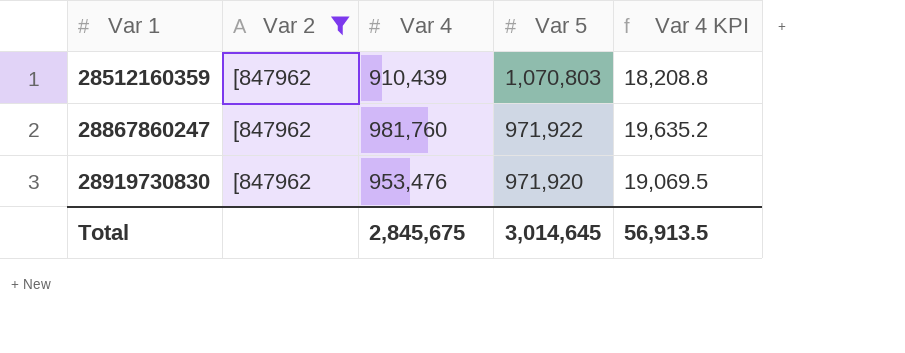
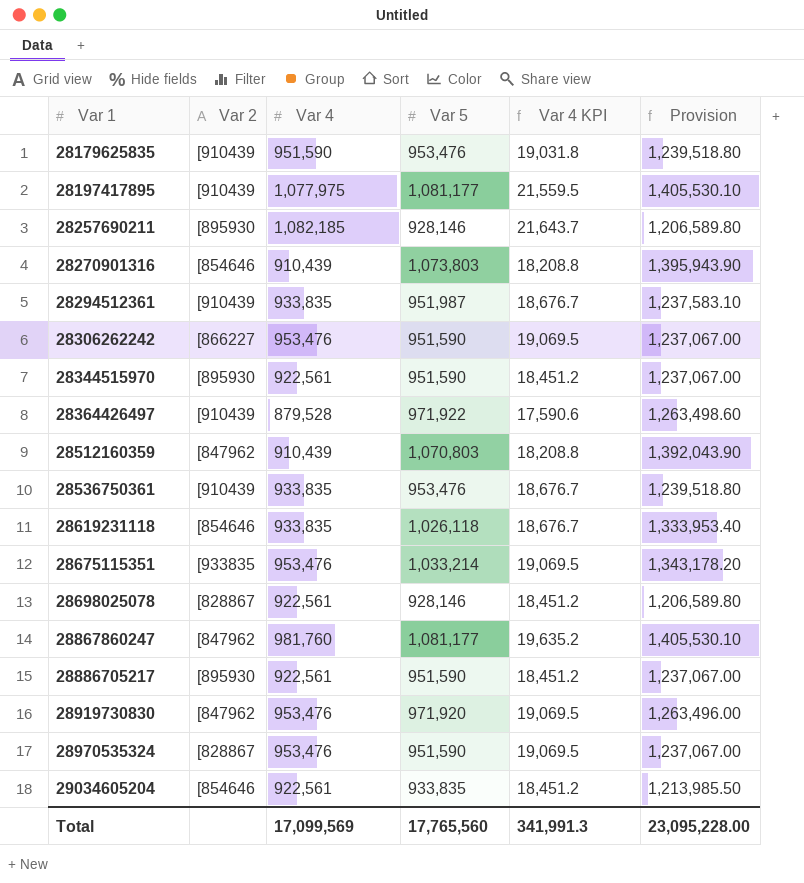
filter: Var 2 = [847962 -> none
column Provision | formula: none -> [Var 5] * 1.3
28867860247 | Var 5: 971,922 -> 1,081,177
Total | Var 4: 2,845,675 -> 17,099,569
Total | Var 5: 3,014,645 -> 17,765,560
Total | Var 4 KPI: 56,913.5 -> 341,991.3

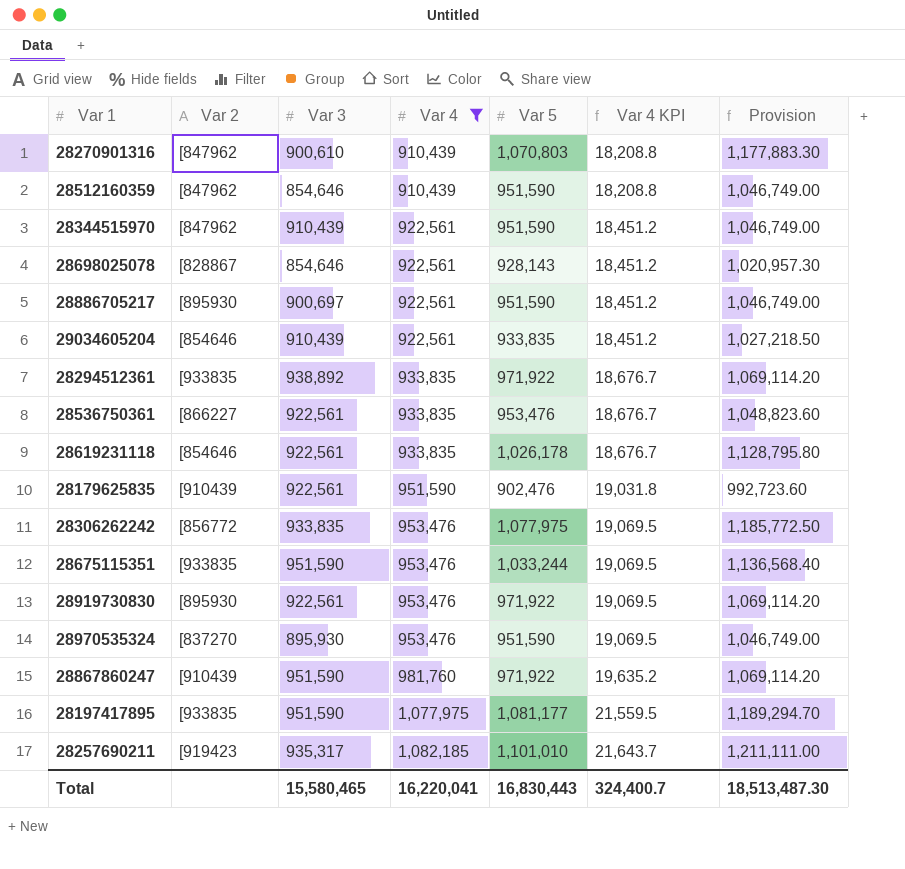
filter: none -> Var 4 != 879,528
row order: Var 1 ascending -> Var 4 ascending
column Var 3 | position: none -> 3
column Provision | formula: [Var 5] * 1.3 -> [Var 5] * 1.1
28270901316 | Var 2: [854646 -> [847962
28270901316 | Var 5: 1,073,803 -> 1,070,803
28512160359 | Var 5: 1,070,803 -> 951,590
28344515970 | Var 2: [895930 -> [847962
28698025078 | Var 5: 928,146 -> 928,143
28294512361 | Var 2: [910439 -> [933835
28294512361 | Var 5: 951,987 -> 971,922
28536750361 | Var 2: [910439 -> [866227
28619231118 | Var 5: 1,026,118 -> 1,026,178
28179625835 | Var 5: 953,476 -> 902,476
28306262242 | Var 2: [866227 -> [856772
28306262242 | Var 5: 951,590 -> 1,077,975
28675115351 | Var 5: 1,033,214 -> 1,033,244
28919730830 | Var 2: [847962 -> [895930
28919730830 | Var 5: 971,920 -> 971,922
28970535324 | Var 2: [828867 -> [837270
28867860247 | Var 2: [847962 -> [910439
28867860247 | Var 5: 1,081,177 -> 971,922
28197417895 | Var 2: [910439 -> [933835
28257690211 | Var 2: [895930 -> [919423
28257690211 | Var 5: 928,146 -> 1,101,010
Total | Var 4: 17,099,569 -> 16,220,041
Total | Var 5: 17,765,560 -> 16,830,443
Total | Var 4 KPI: 341,991.3 -> 324,400.7
Total | Provision: 23,095,228.00 -> 18,513,487.30

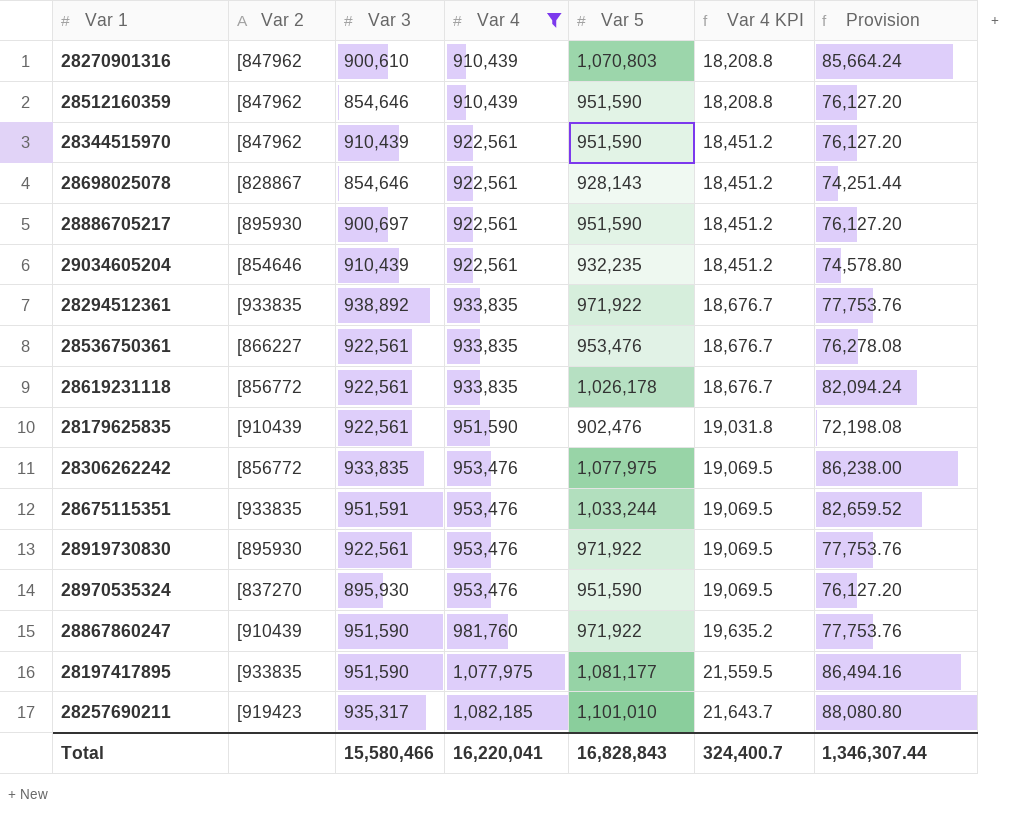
column Provision | formula: [Var 5] * 1.1 -> [Var 5] * 0.08
29034605204 | Var 5: 933,835 -> 932,235
28619231118 | Var 2: [854646 -> [856772
28675115351 | Var 3: 951,590 -> 951,591
Total | Var 3: 15,580,465 -> 15,580,466
Total | Var 5: 16,830,443 -> 16,828,843
Total | Provision: 18,513,487.30 -> 1,346,307.44

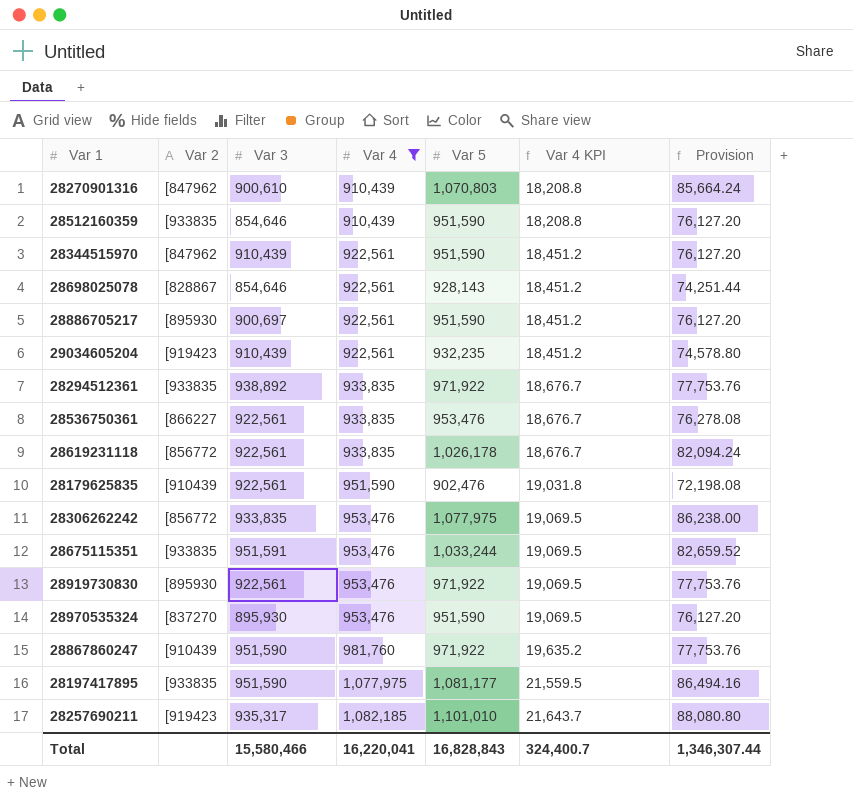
28512160359 | Var 2: [847962 -> [933835
29034605204 | Var 2: [854646 -> [919423

